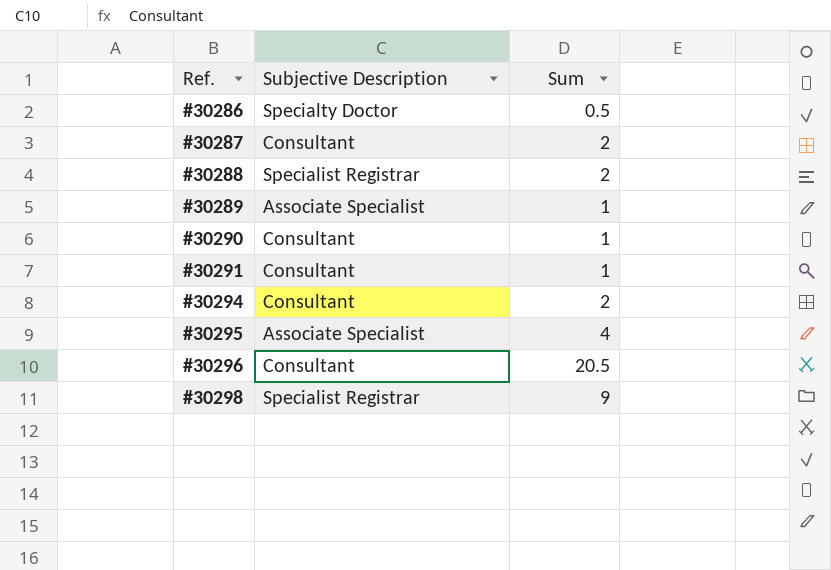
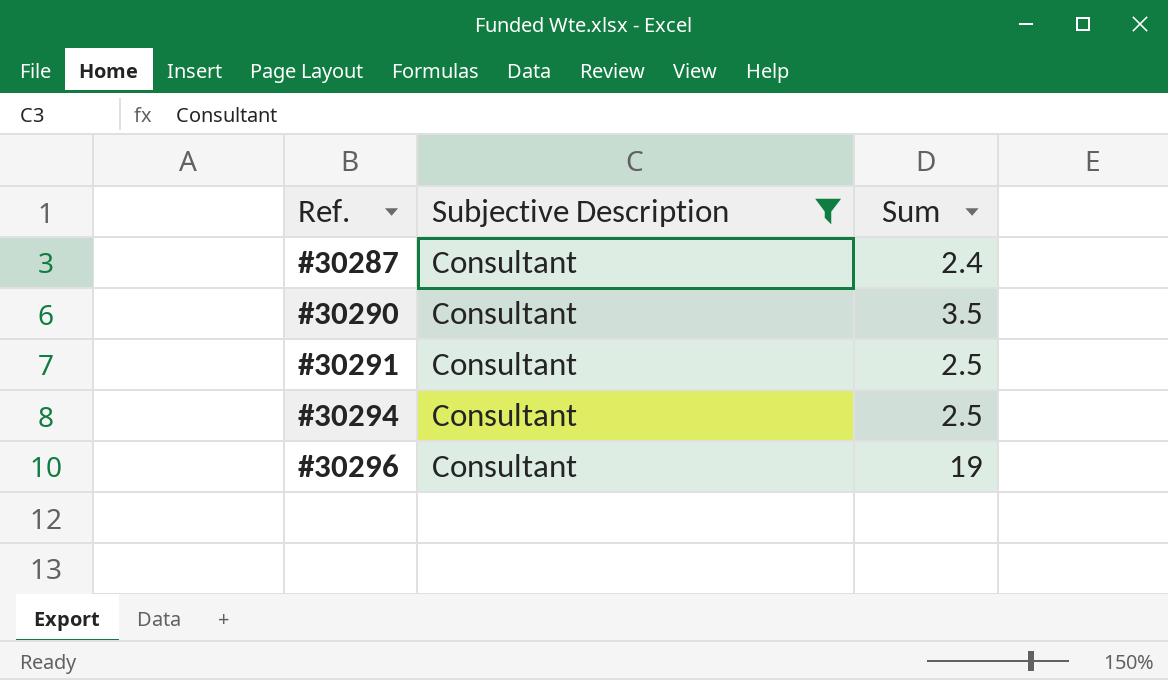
filter: none -> Subjective Description = Consultant
#30287 | Sum: 2 -> 2.4
#30290 | Sum: 1 -> 3.5
#30291 | Sum: 1 -> 2.5
#30294 | Sum: 2 -> 2.5
#30296 | Sum: 20.5 -> 19

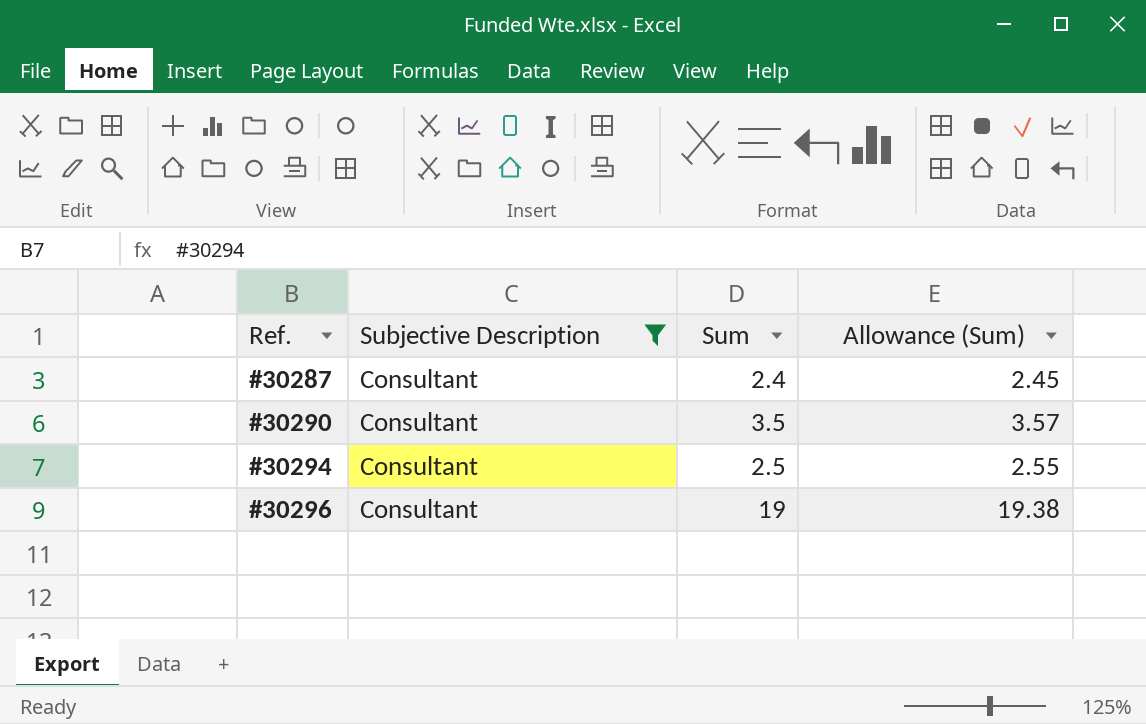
column Allowance (Sum) | formula: none -> [Sum] * 1.02
row #30291: Consultant | 2.5 -> none

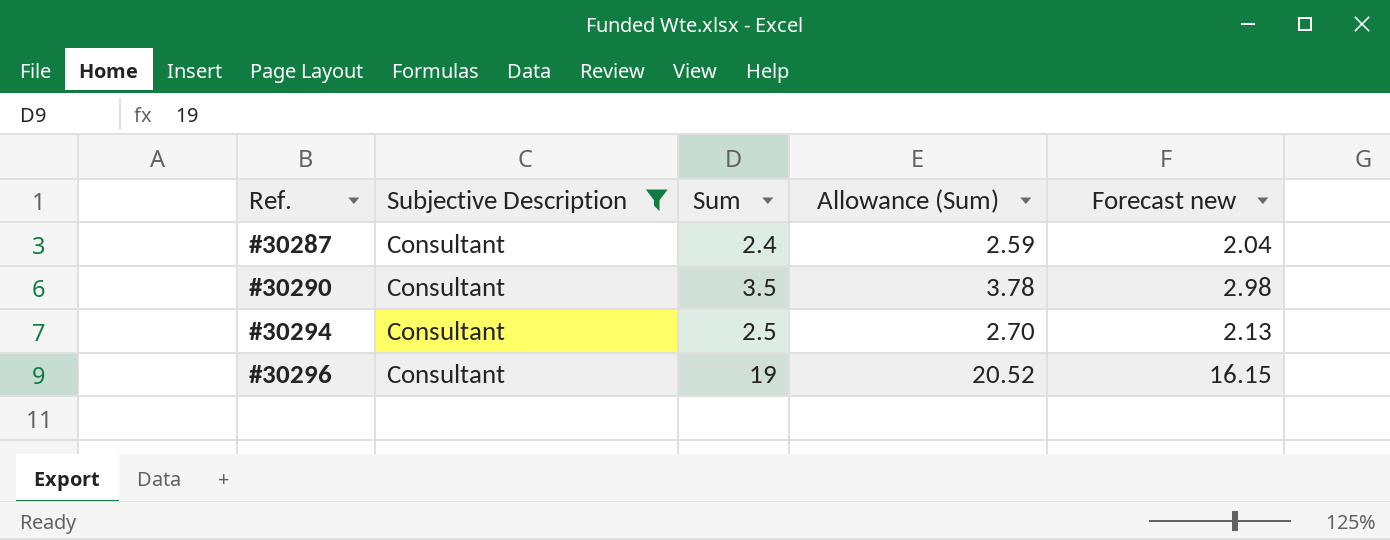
column Allowance (Sum) | formula: [Sum] * 1.02 -> [Sum] * 1.08
column Forecast new | formula: none -> [Sum] * 0.85

